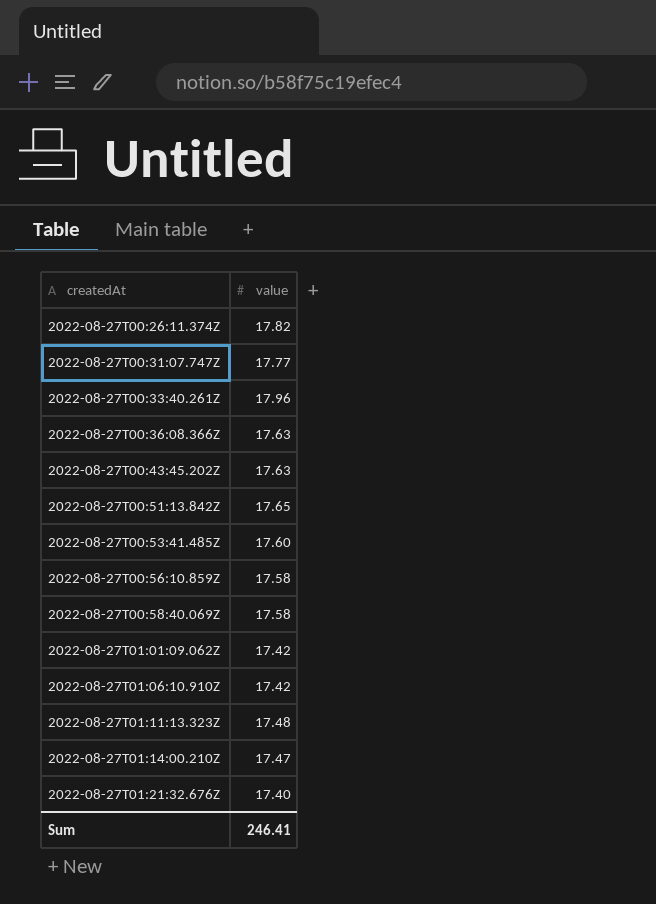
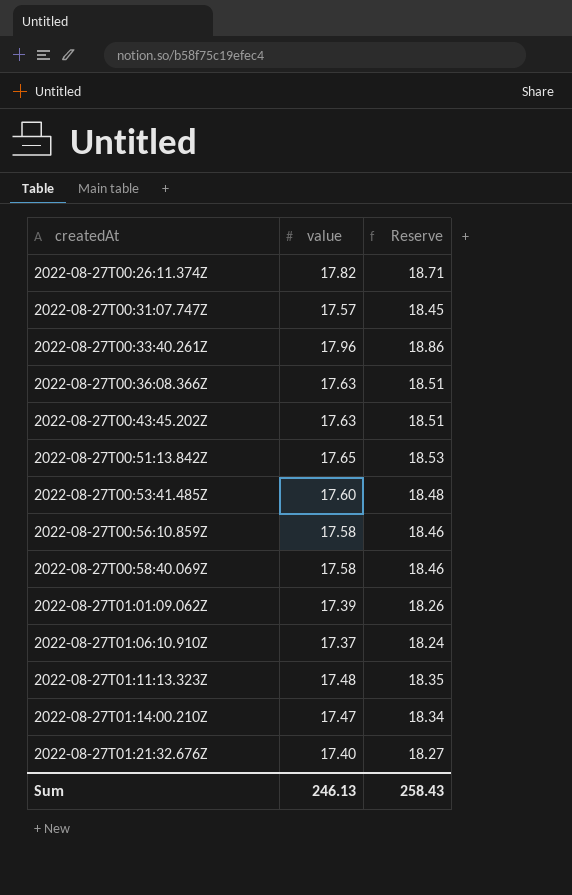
column Reserve | formula: none -> [value] * 1.05
2022-08-27T00:31:07.747Z | value: 17.77 -> 17.57
2022-08-27T01:01:09.062Z | value: 17.42 -> 17.39
2022-08-27T01:06:10.910Z | value: 17.42 -> 17.37
Sum | value: 246.41 -> 246.13

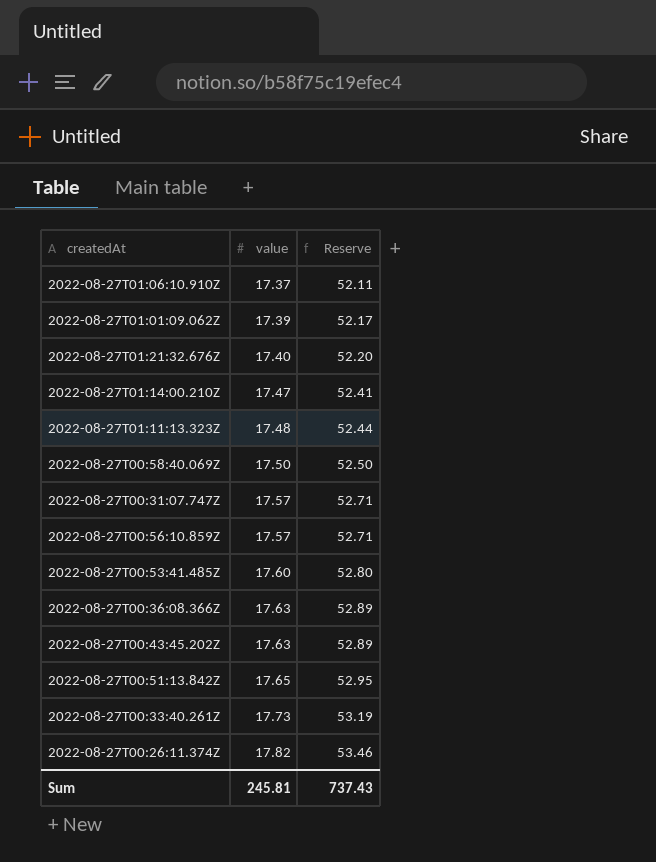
row order: createdAt ascending -> value ascending
column Reserve | formula: [value] * 1.05 -> [value] * 3
2022-08-27T00:58:40.069Z | value: 17.58 -> 17.50
2022-08-27T00:56:10.859Z | value: 17.58 -> 17.57
2022-08-27T00:33:40.261Z | value: 17.96 -> 17.73
Sum | value: 246.13 -> 245.81
Sum | Reserve: 258.43 -> 737.43

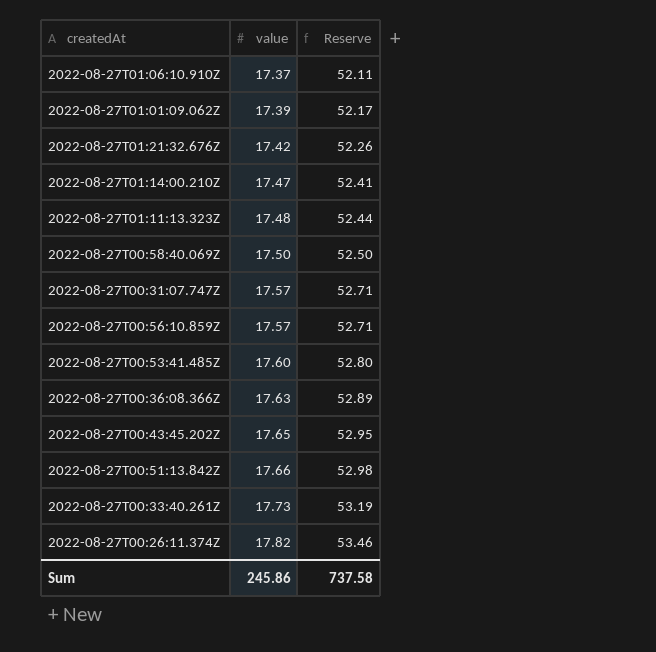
2022-08-27T01:21:32.676Z | value: 17.40 -> 17.42
2022-08-27T01:21:32.676Z | Reserve: 52.20 -> 52.26
2022-08-27T00:43:45.202Z | value: 17.63 -> 17.65
2022-08-27T00:43:45.202Z | Reserve: 52.89 -> 52.95
2022-08-27T00:51:13.842Z | value: 17.65 -> 17.66
2022-08-27T00:51:13.842Z | Reserve: 52.95 -> 52.98
Sum | value: 245.81 -> 245.86
Sum | Reserve: 737.43 -> 737.58

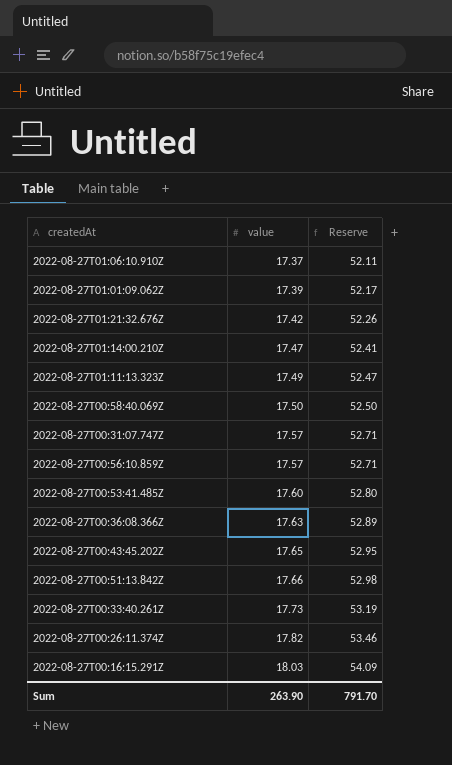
2022-08-27T01:11:13.323Z | value: 17.48 -> 17.49
2022-08-27T01:11:13.323Z | Reserve: 52.44 -> 52.47
row 2022-08-27T00:16:15.291Z: none -> 18.03 | 54.09
Sum | value: 245.86 -> 263.90
Sum | Reserve: 737.58 -> 791.70

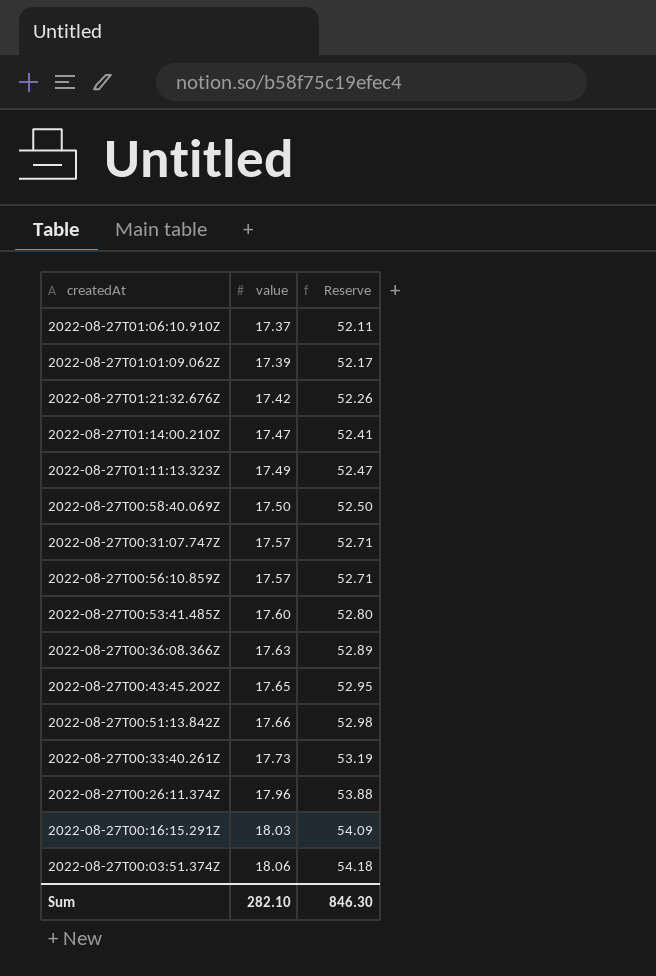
2022-08-27T00:26:11.374Z | value: 17.82 -> 17.96
2022-08-27T00:26:11.374Z | Reserve: 53.46 -> 53.88
row 2022-08-27T00:03:51.374Z: none -> 18.06 | 54.18
Sum | value: 263.90 -> 282.10
Sum | Reserve: 791.70 -> 846.30

